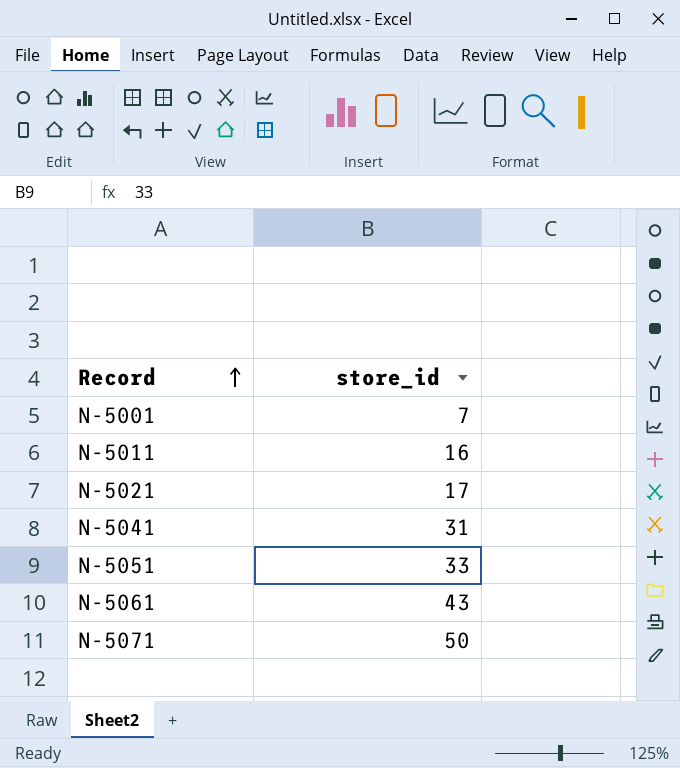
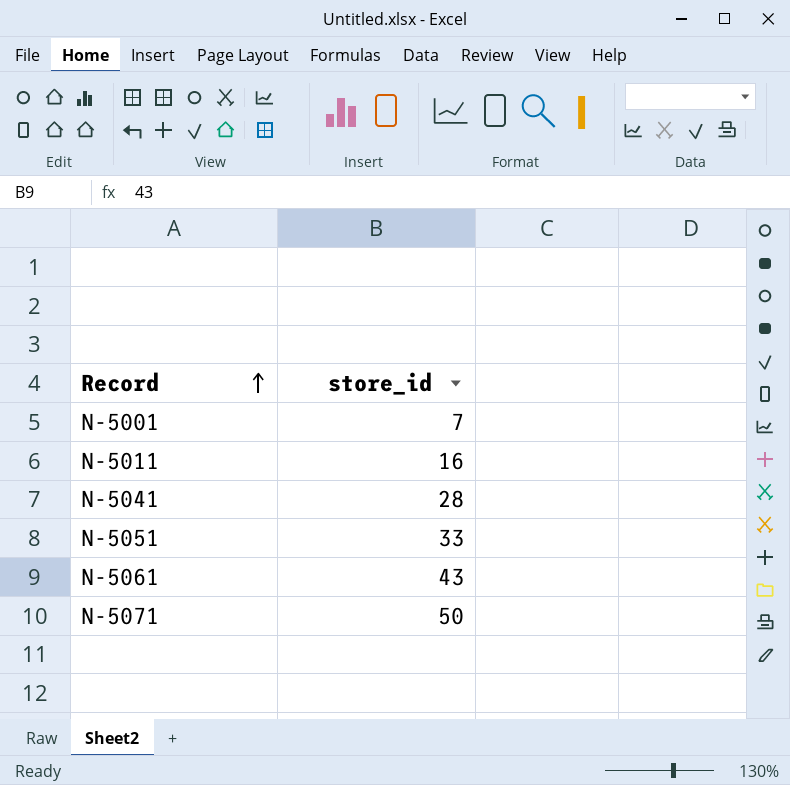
row N-5021: 17 -> none
N-5041 | store_id: 31 -> 28

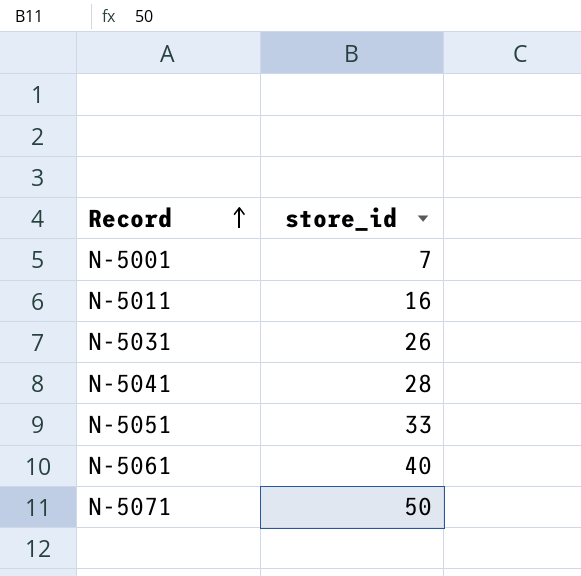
row N-5031: none -> 26
N-5061 | store_id: 43 -> 40

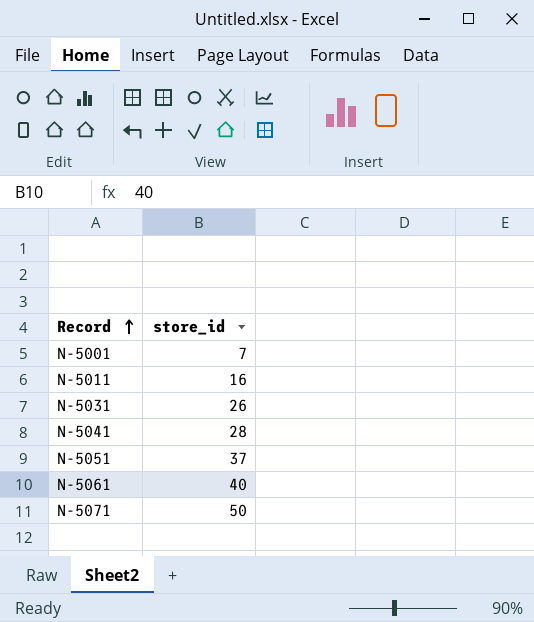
N-5051 | store_id: 33 -> 37

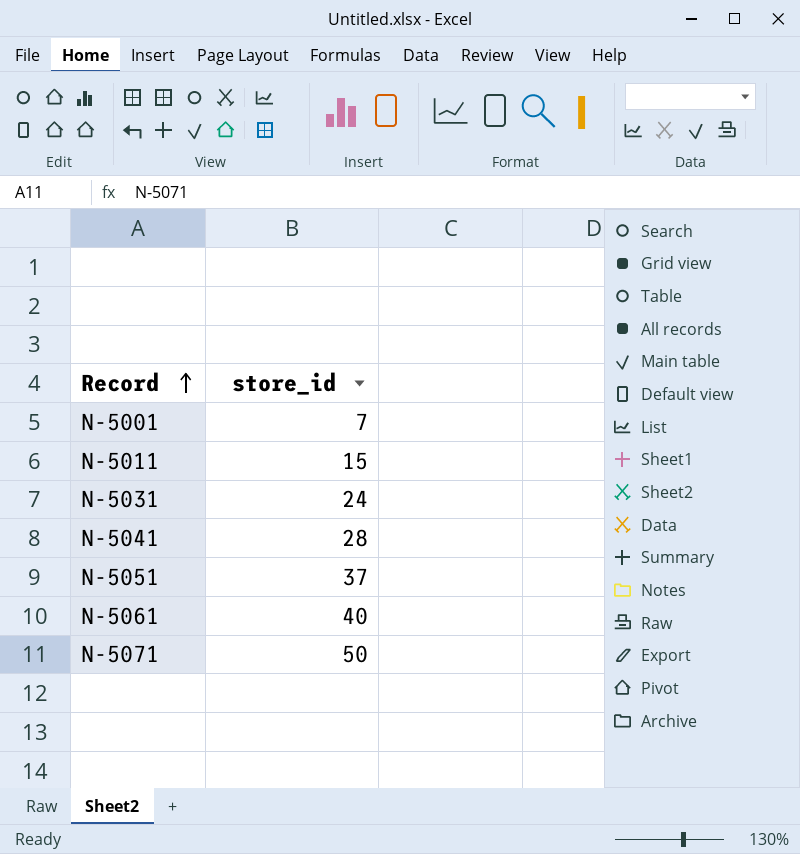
N-5011 | store_id: 16 -> 15
N-5031 | store_id: 26 -> 24

